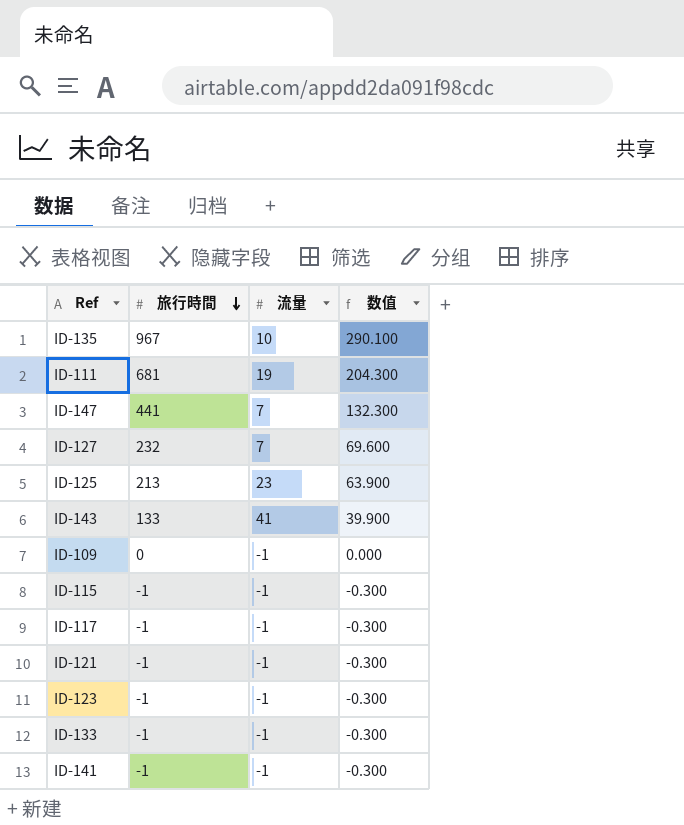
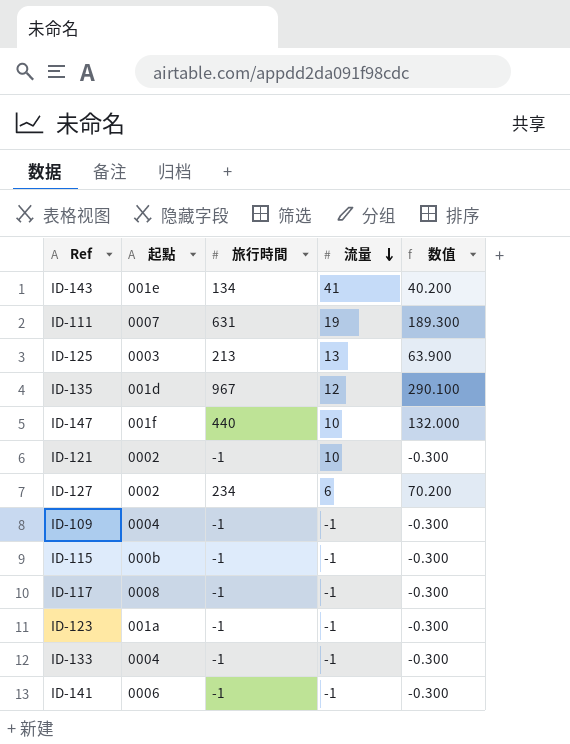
row order: 旅行時間 descending -> 流量 descending
column 起點 | position: none -> 2
ID-143 | 旅行時間: 133 -> 134
ID-143 | 数值: 39.900 -> 40.200
ID-111 | 旅行時間: 681 -> 631
ID-111 | 数值: 204.300 -> 189.300
ID-125 | 流量: 23 -> 13
ID-135 | 流量: 10 -> 12
ID-147 | 旅行時間: 441 -> 440
ID-147 | 流量: 7 -> 10
ID-147 | 数值: 132.300 -> 132.000
ID-121 | 流量: -1 -> 10
ID-127 | 旅行時間: 232 -> 234
ID-127 | 流量: 7 -> 6
ID-127 | 数值: 69.600 -> 70.200
ID-109 | 旅行時間: 0 -> -1
ID-109 | 数值: 0.000 -> -0.300

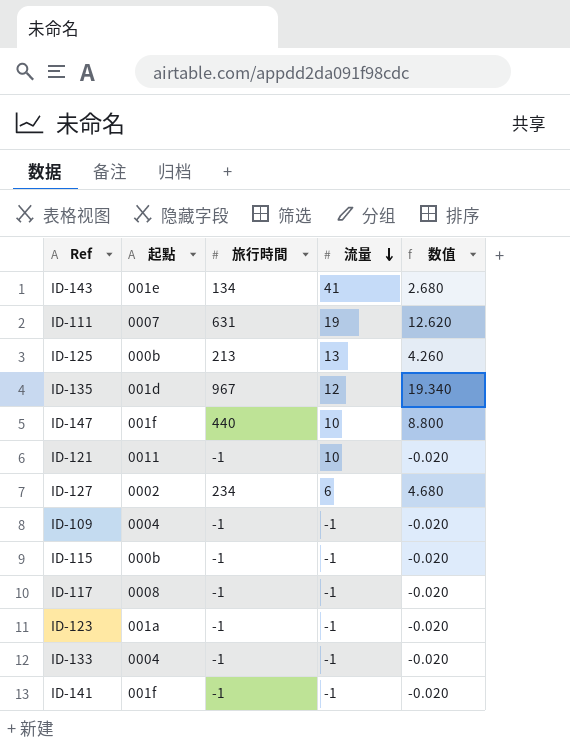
column 数值 | formula: [旅行時間] * 0.3 -> [旅行時間] * 0.02
ID-125 | 起點: 0003 -> 000b
ID-121 | 起點: 0002 -> 0011
ID-141 | 起點: 0006 -> 001f

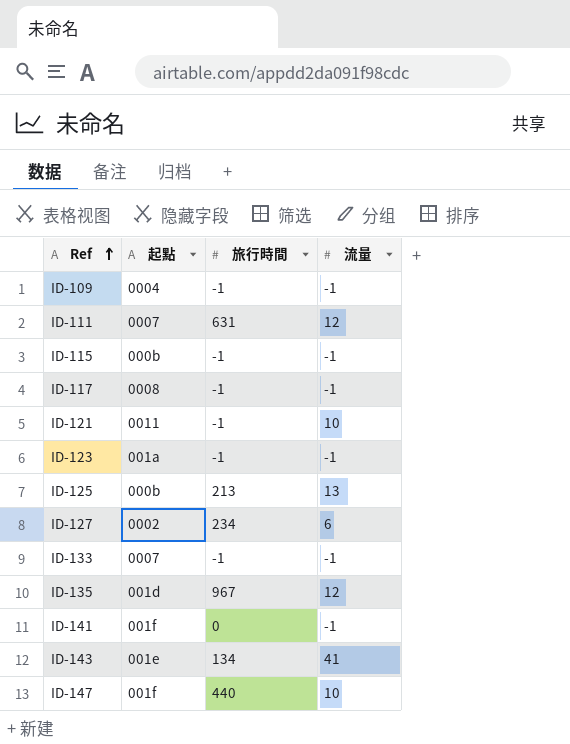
row order: 流量 descending -> Ref ascending
column 数值 | formula: [旅行時間] * 0.02 -> none
ID-111 | 流量: 19 -> 12
ID-133 | 起點: 0004 -> 0007
ID-141 | 旅行時間: -1 -> 0

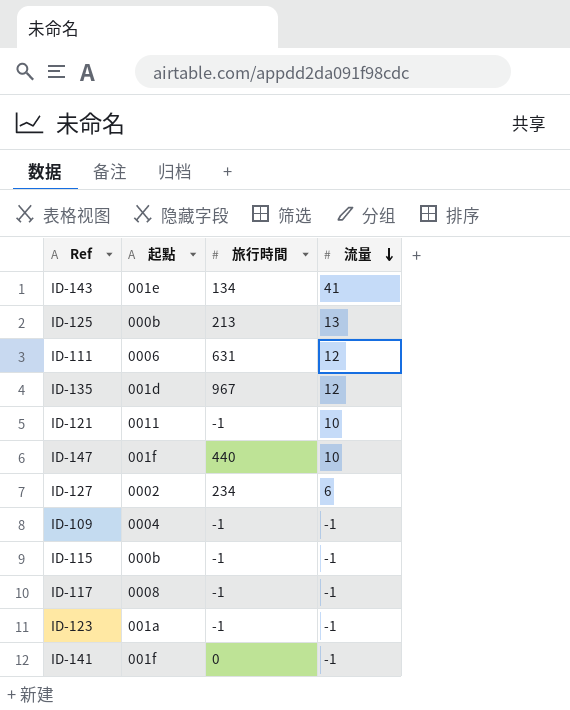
row order: Ref ascending -> 流量 descending
row ID-133: 0007 | -1 | -1 -> none
ID-111 | 起點: 0007 -> 0006

